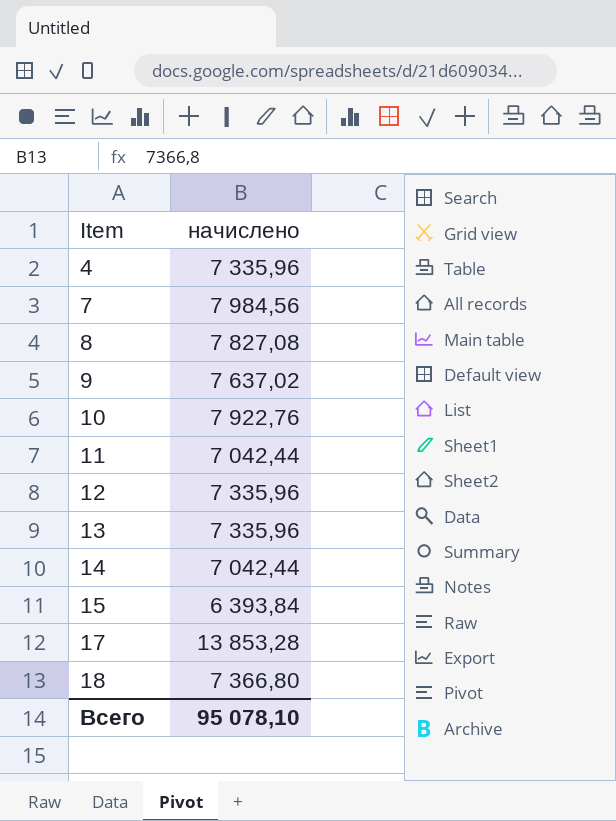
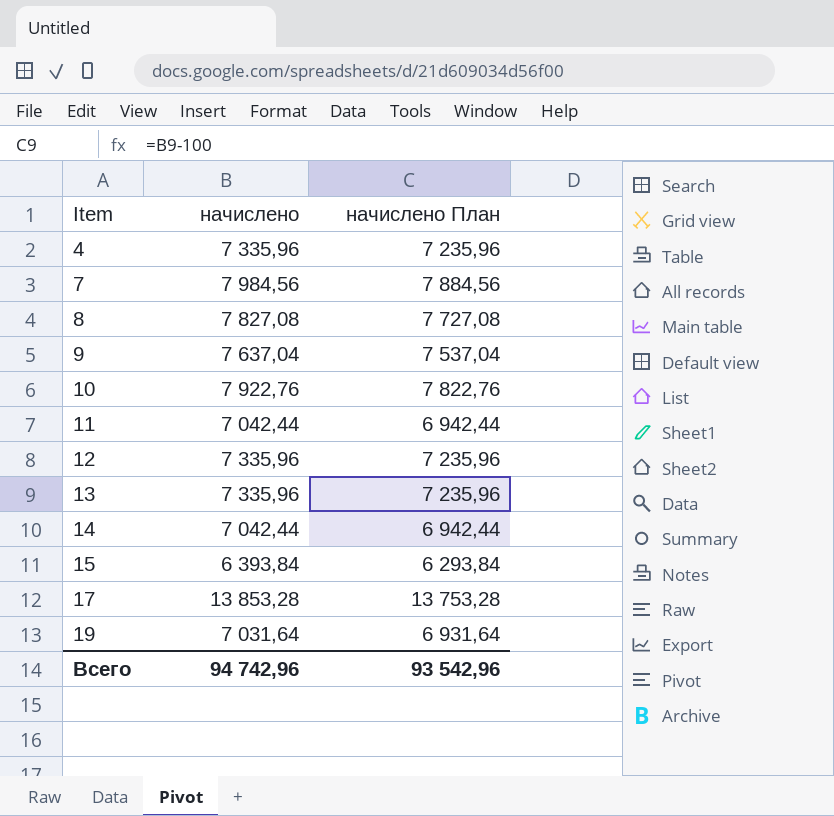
column начислено План | formula: none -> [начислено] - 100
row 18: 7 366,80 -> none
9 | начислено: 7 637,02 -> 7 637,04
row 19: none -> 7 031,64 | 6 931,64
Всего | начислено: 95 078,10 -> 94 742,96

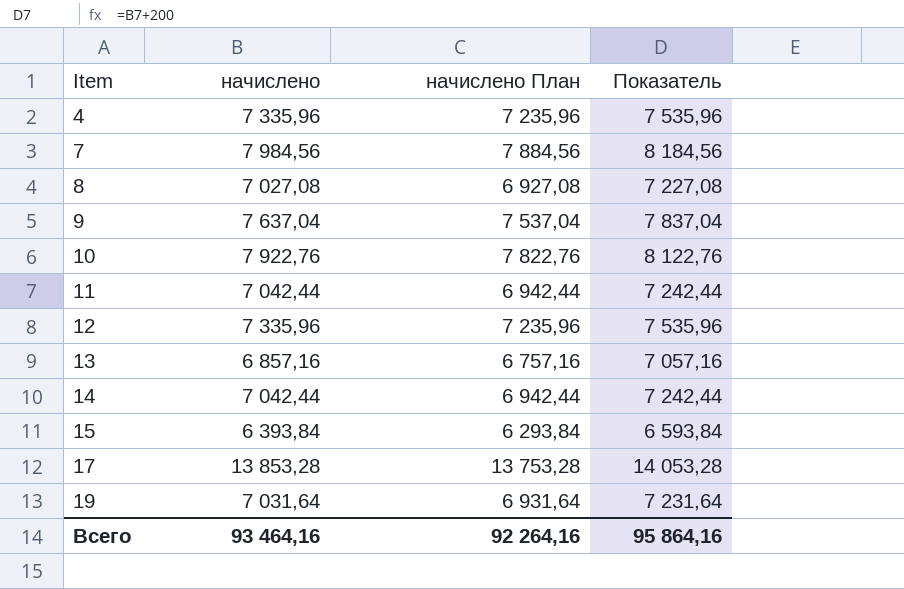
column Показатель | formula: none -> [начислено] + 200
8 | начислено: 7 827,08 -> 7 027,08
8 | начислено План: 7 727,08 -> 6 927,08
13 | начислено: 7 335,96 -> 6 857,16
13 | начислено План: 7 235,96 -> 6 757,16
Всего | начислено: 94 742,96 -> 93 464,16
Всего | начислено План: 93 542,96 -> 92 264,16

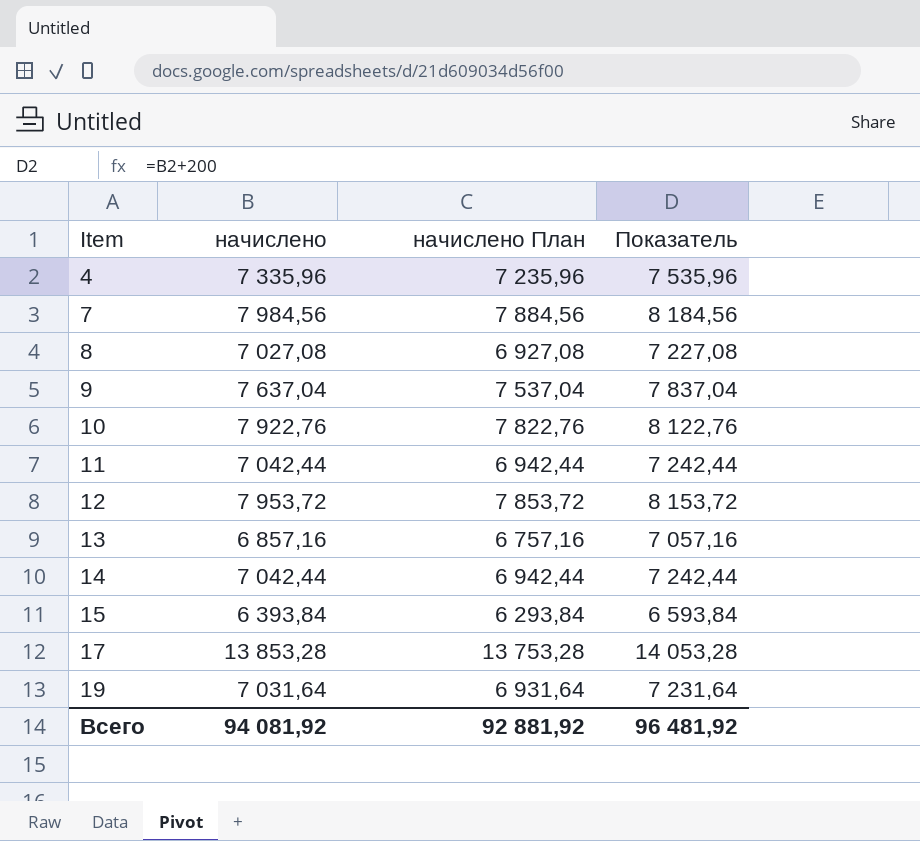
12 | начислено: 7 335,96 -> 7 953,72
12 | начислено План: 7 235,96 -> 7 853,72
12 | Показатель: 7 535,96 -> 8 153,72
Всего | начислено: 93 464,16 -> 94 081,92
Всего | начислено План: 92 264,16 -> 92 881,92
Всего | Показатель: 95 864,16 -> 96 481,92

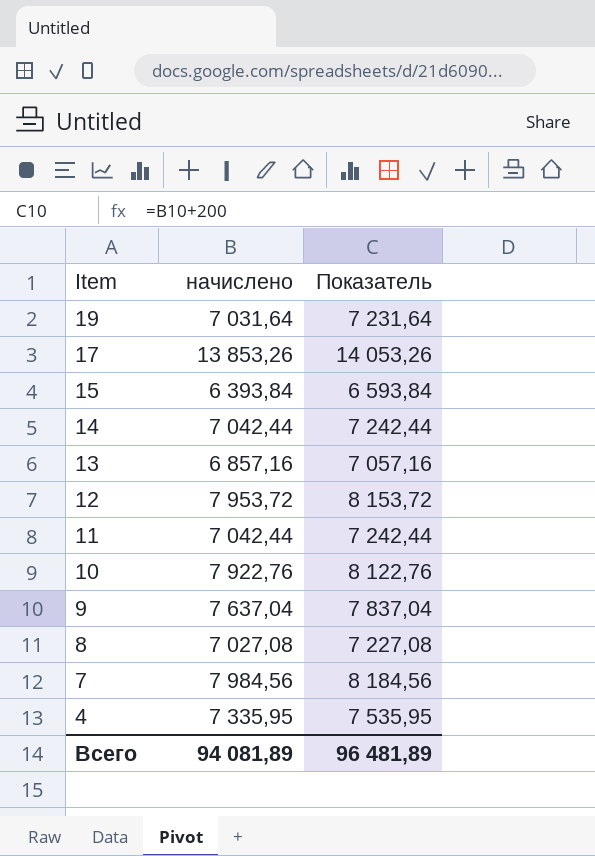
row order: Item ascending -> Item descending
column начислено План | formula: [начислено] - 100 -> none
17 | начислено: 13 853,28 -> 13 853,26
17 | Показатель: 14 053,28 -> 14 053,26
4 | начислено: 7 335,96 -> 7 335,95
4 | Показатель: 7 535,96 -> 7 535,95
Всего | начислено: 94 081,92 -> 94 081,89
Всего | Показатель: 96 481,92 -> 96 481,89

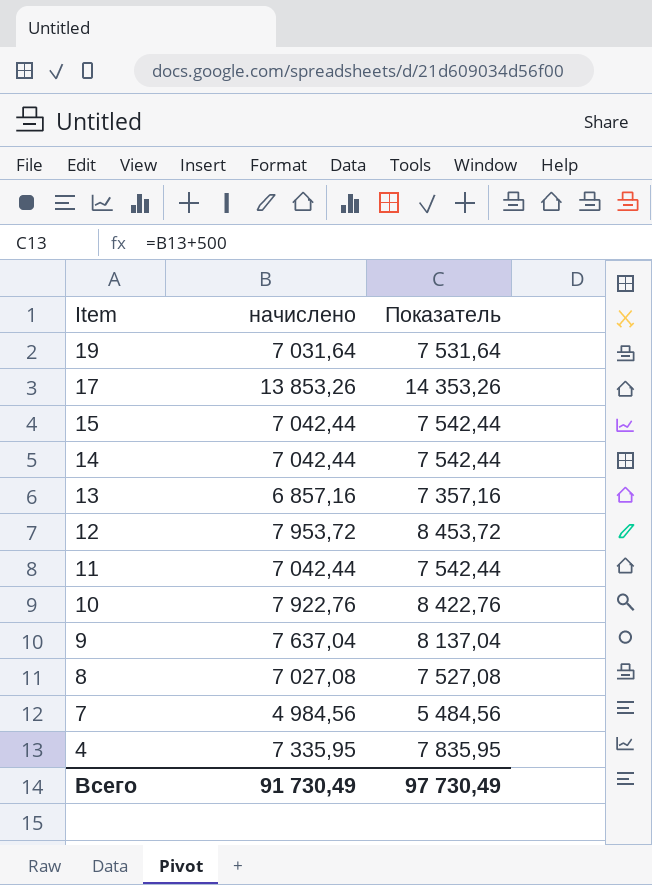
column Показатель | formula: [начислено] + 200 -> [начислено] + 500
15 | начислено: 6 393,84 -> 7 042,44
7 | начислено: 7 984,56 -> 4 984,56
Всего | начислено: 94 081,89 -> 91 730,49
Всего | Показатель: 96 481,89 -> 97 730,49

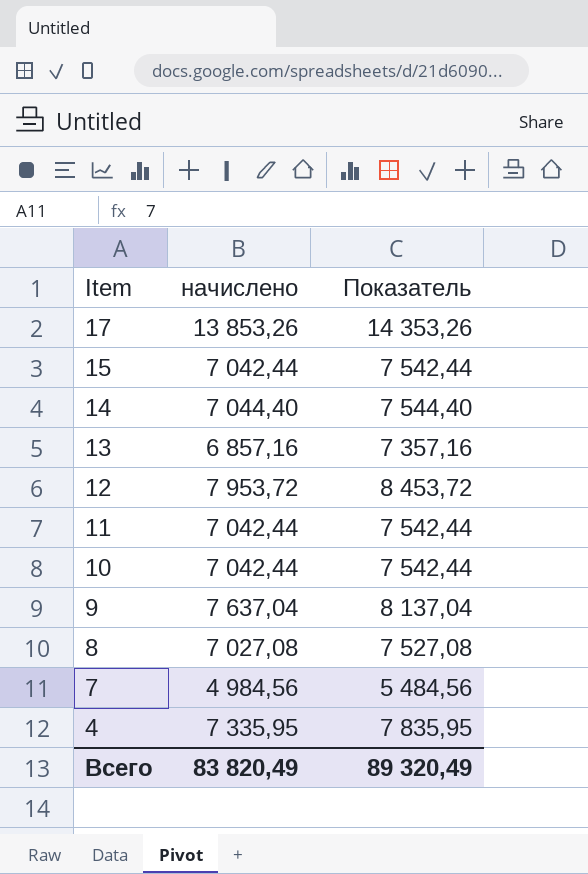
row 19: 7 031,64 | 7 531,64 -> none
14 | начислено: 7 042,44 -> 7 044,40
14 | Показатель: 7 542,44 -> 7 544,40
10 | начислено: 7 922,76 -> 7 042,44
10 | Показатель: 8 422,76 -> 7 542,44
Всего | начислено: 91 730,49 -> 83 820,49
Всего | Показатель: 97 730,49 -> 89 320,49

